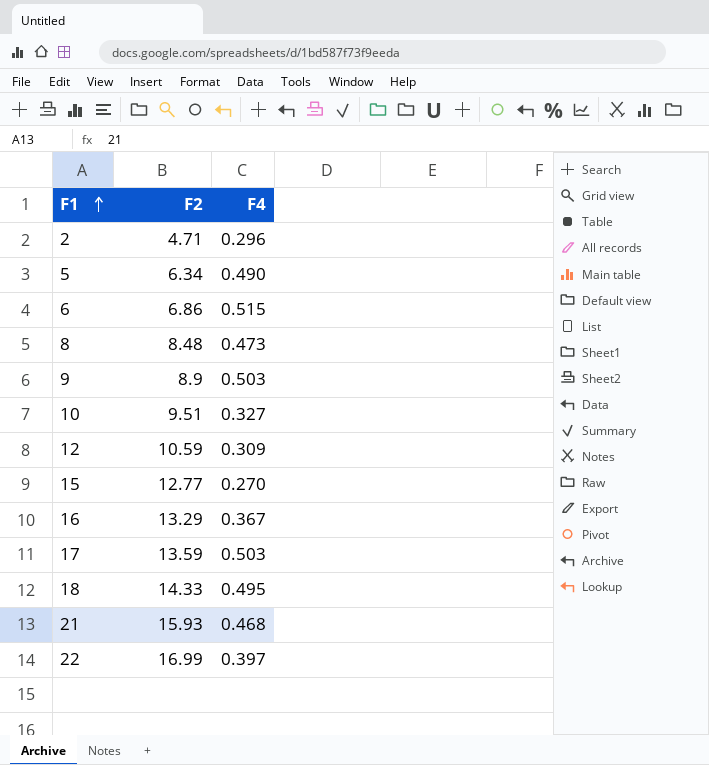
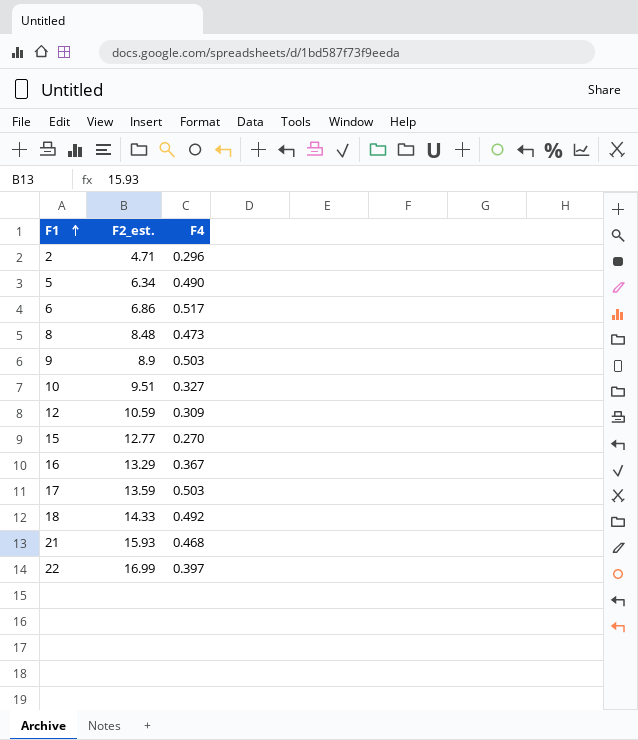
column name: F2 -> F2_est.
6 | F4: 0.515 -> 0.517
18 | F4: 0.495 -> 0.492

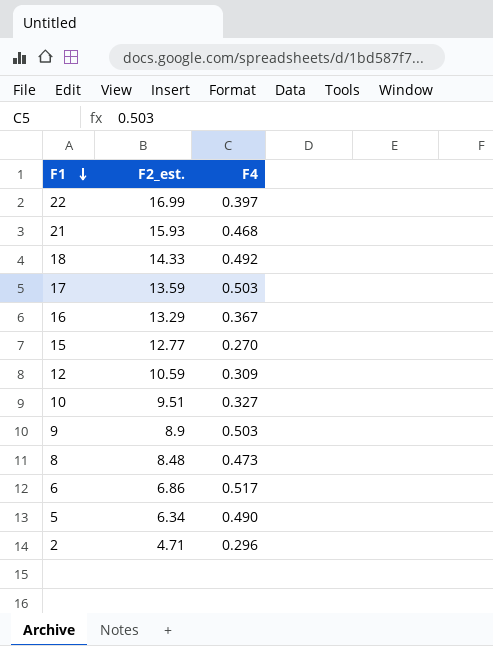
row order: F1 ascending -> F1 descending

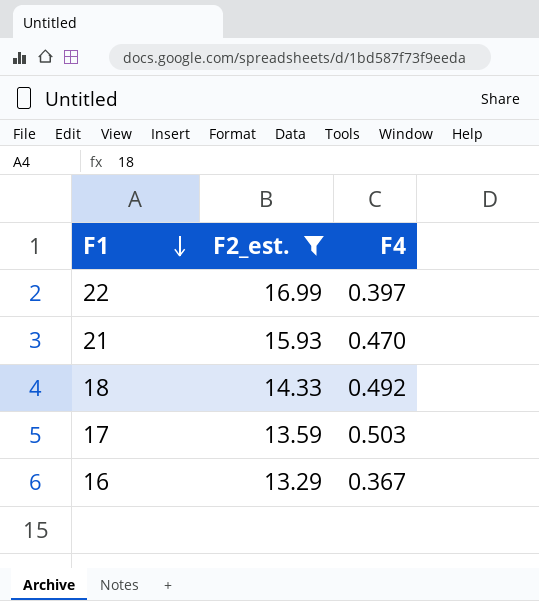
filter: none -> F2_est. >= 13.29
21 | F4: 0.468 -> 0.470

